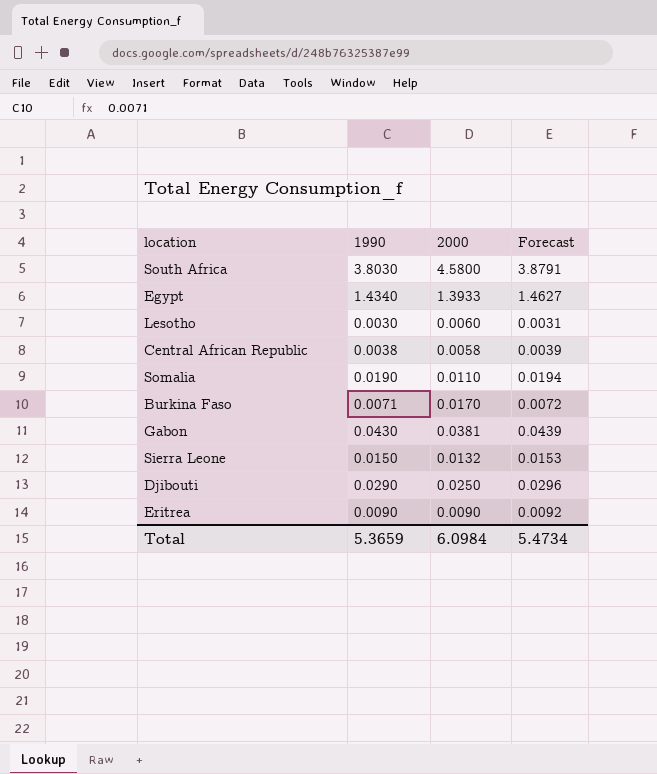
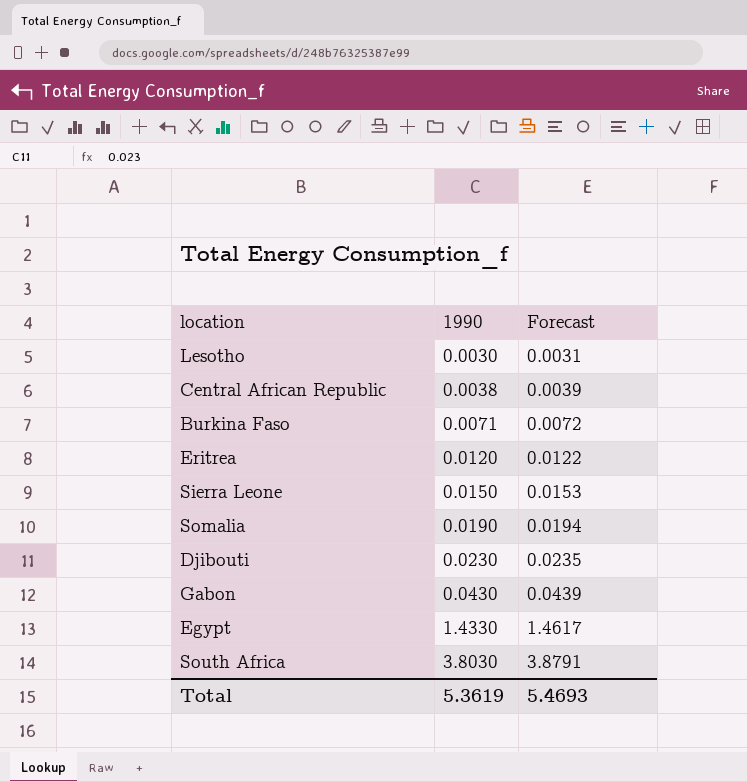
row order: none -> 1990 ascending
column 2000 | position: 3 -> none
Eritrea | 1990: 0.0090 -> 0.0120
Eritrea | Forecast: 0.0092 -> 0.0122
Djibouti | 1990: 0.0290 -> 0.0230
Djibouti | Forecast: 0.0296 -> 0.0235
Egypt | 1990: 1.4340 -> 1.4330
Egypt | Forecast: 1.4627 -> 1.4617
Total | 1990: 5.3659 -> 5.3619
Total | Forecast: 5.4734 -> 5.4693

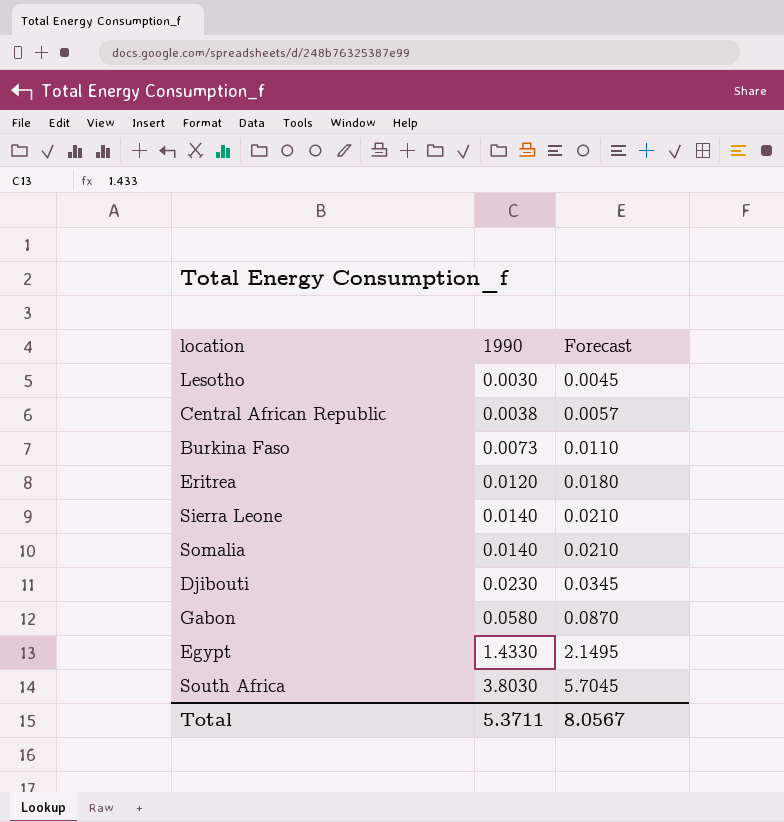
column Forecast | formula: [1990] * 1.02 -> [1990] * 1.5
Burkina Faso | 1990: 0.0071 -> 0.0073
Sierra Leone | 1990: 0.0150 -> 0.0140
Somalia | 1990: 0.0190 -> 0.0140
Gabon | 1990: 0.0430 -> 0.0580
Total | 1990: 5.3619 -> 5.3711
Total | Forecast: 5.4693 -> 8.0567

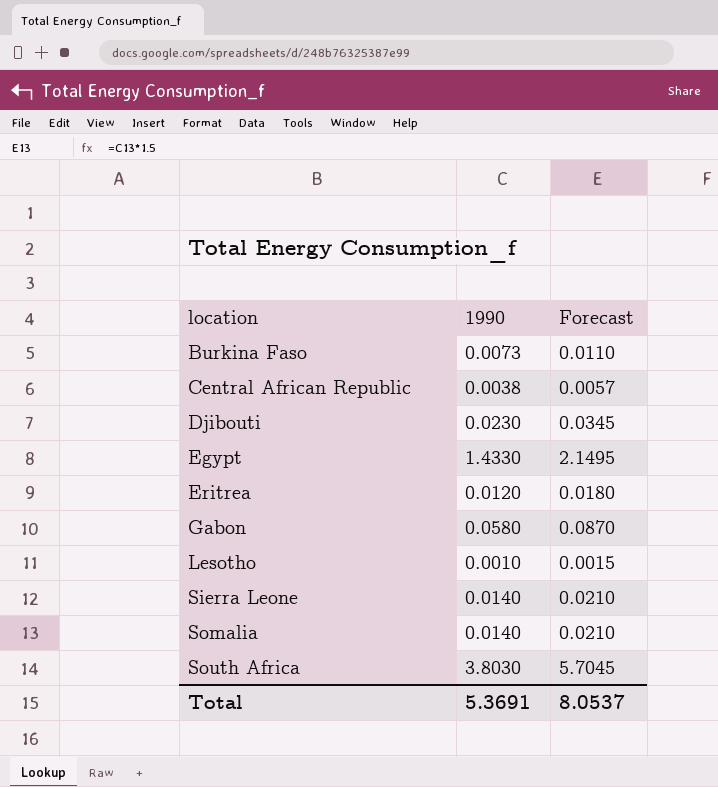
row order: 1990 ascending -> location ascending
Lesotho | 1990: 0.0030 -> 0.0010
Lesotho | Forecast: 0.0045 -> 0.0015
Total | 1990: 5.3711 -> 5.3691
Total | Forecast: 8.0567 -> 8.0537

